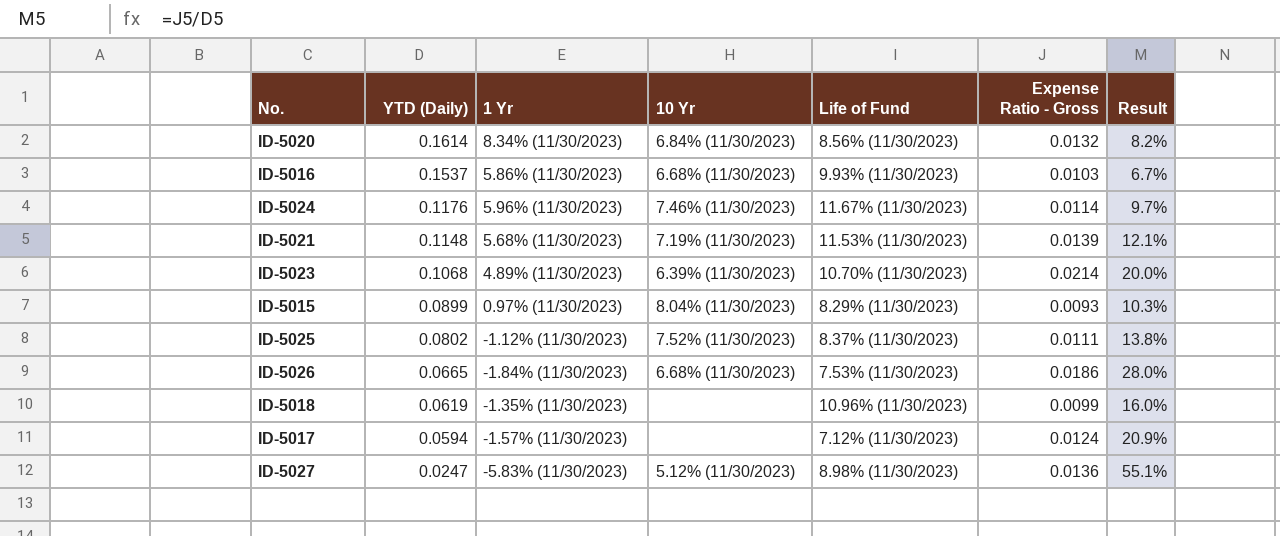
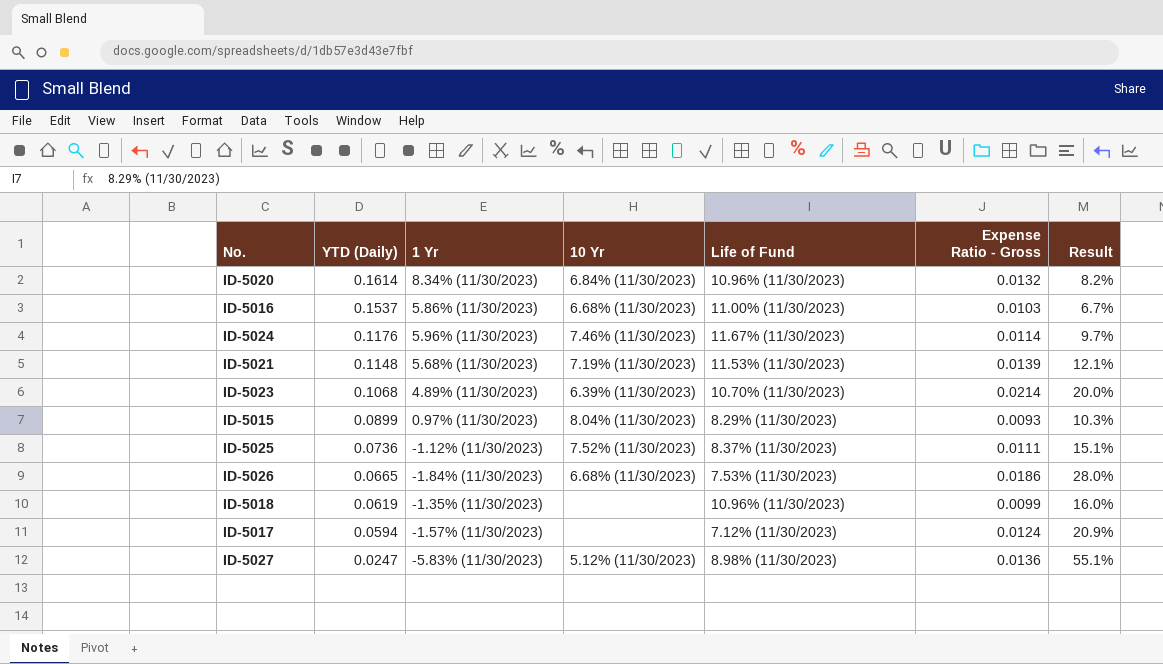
ID-5020 | Life of Fund: 8.56% (11/30/2023) -> 10.96% (11/30/2023)
ID-5016 | Life of Fund: 9.93% (11/30/2023) -> 11.00% (11/30/2023)
ID-5025 | YTD (Daily): 0.0802 -> 0.0736
ID-5025 | Result: 13.8% -> 15.1%

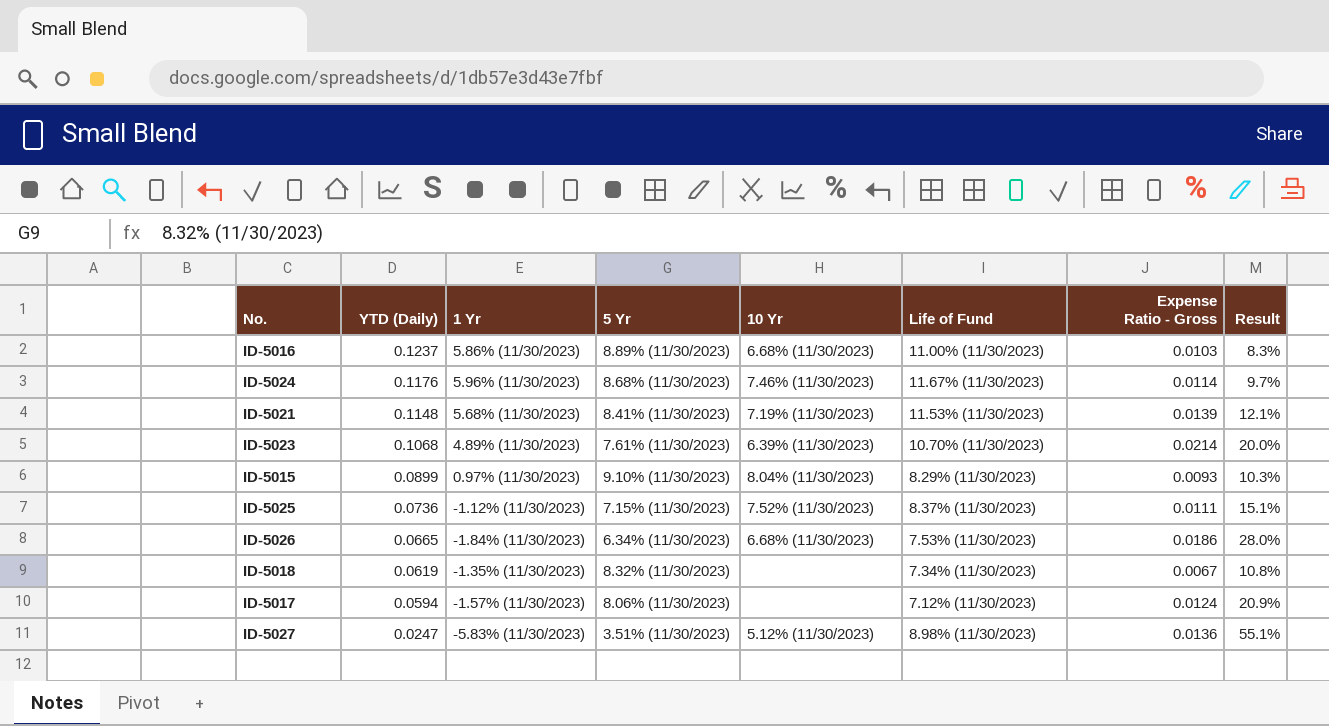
column 5 Yr | position: none -> 4
row ID-5020: 0.1614 | 8.34% (11/30/2023) | 6.84% (11/30/2023) | 10.96% (11/30/2023) | 0.0132 | 8.2% -> none
ID-5016 | YTD (Daily): 0.1537 -> 0.1237
ID-5016 | Result: 6.7% -> 8.3%
ID-5018 | Life of Fund: 10.96% (11/30/2023) -> 7.34% (11/30/2023)
ID-5018 | Expense Ratio - Gross: 0.0099 -> 0.0067
ID-5018 | Result: 16.0% -> 10.8%

